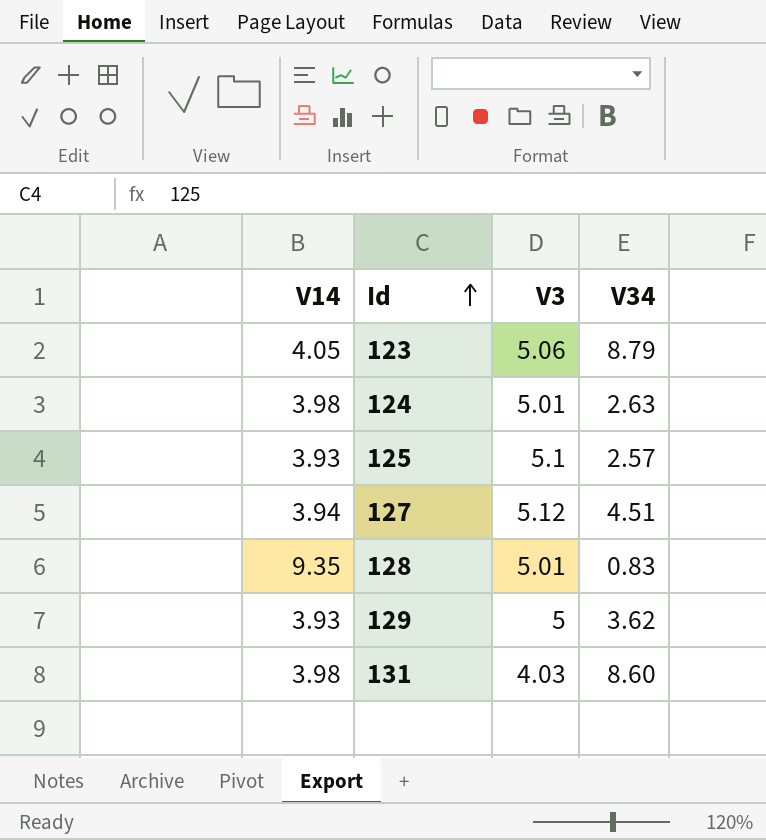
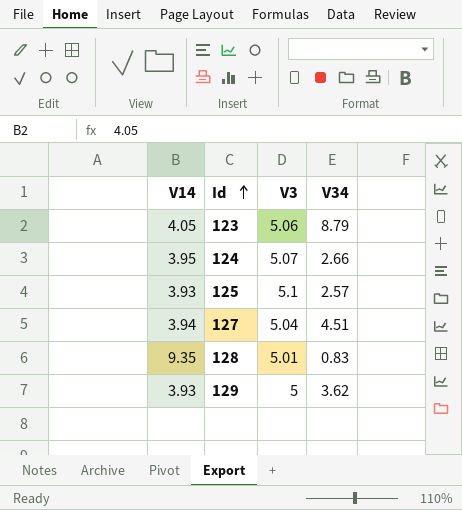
row 131: 3.98 | 4.03 | 8.60 -> none
124 | V14: 3.98 -> 3.95
124 | V3: 5.01 -> 5.07
124 | V34: 2.63 -> 2.66
127 | V3: 5.12 -> 5.04

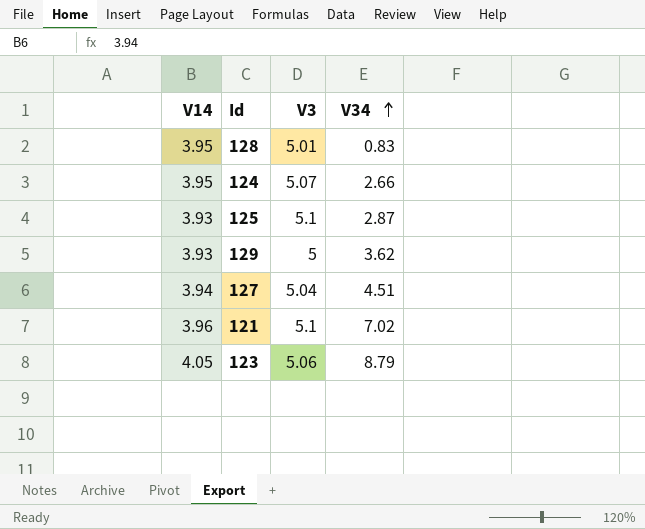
row order: Id ascending -> V34 ascending
128 | V14: 9.35 -> 3.95
125 | V34: 2.57 -> 2.87
row 121: none -> 3.96 | 5.1 | 7.02

